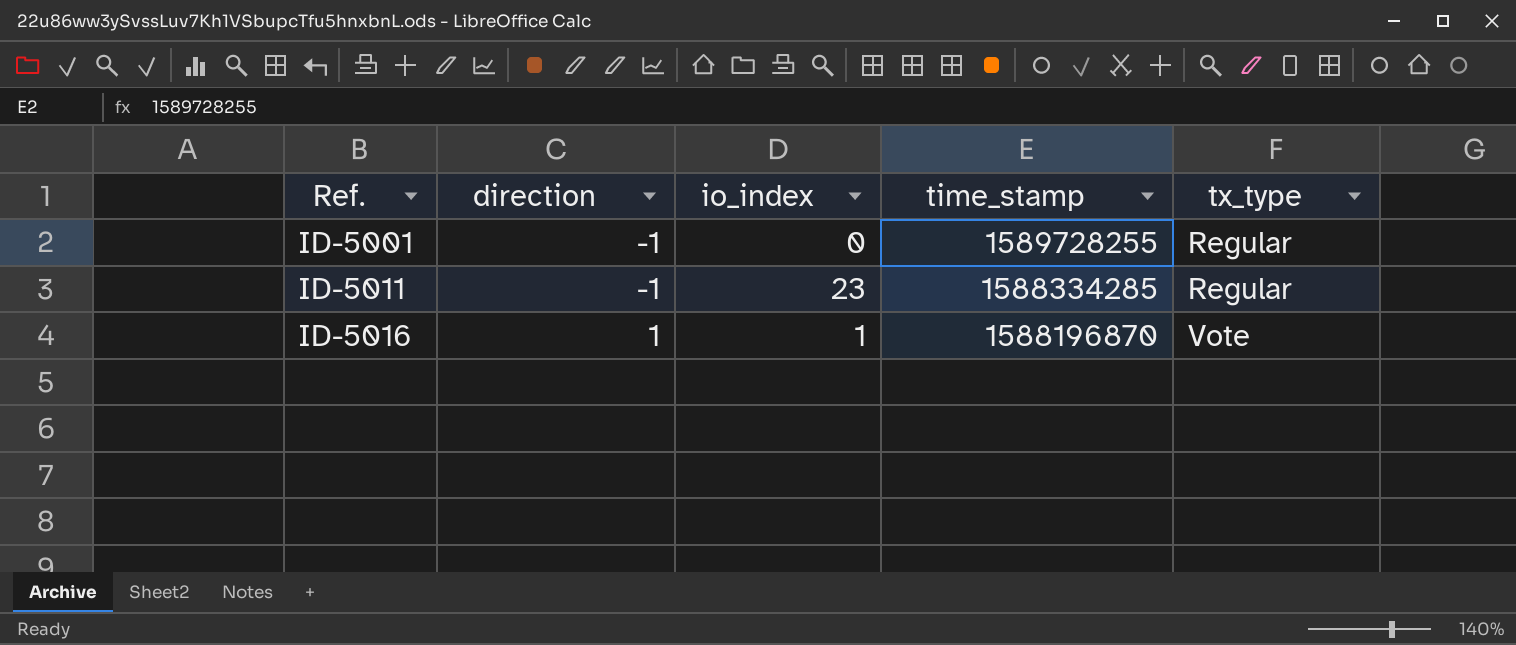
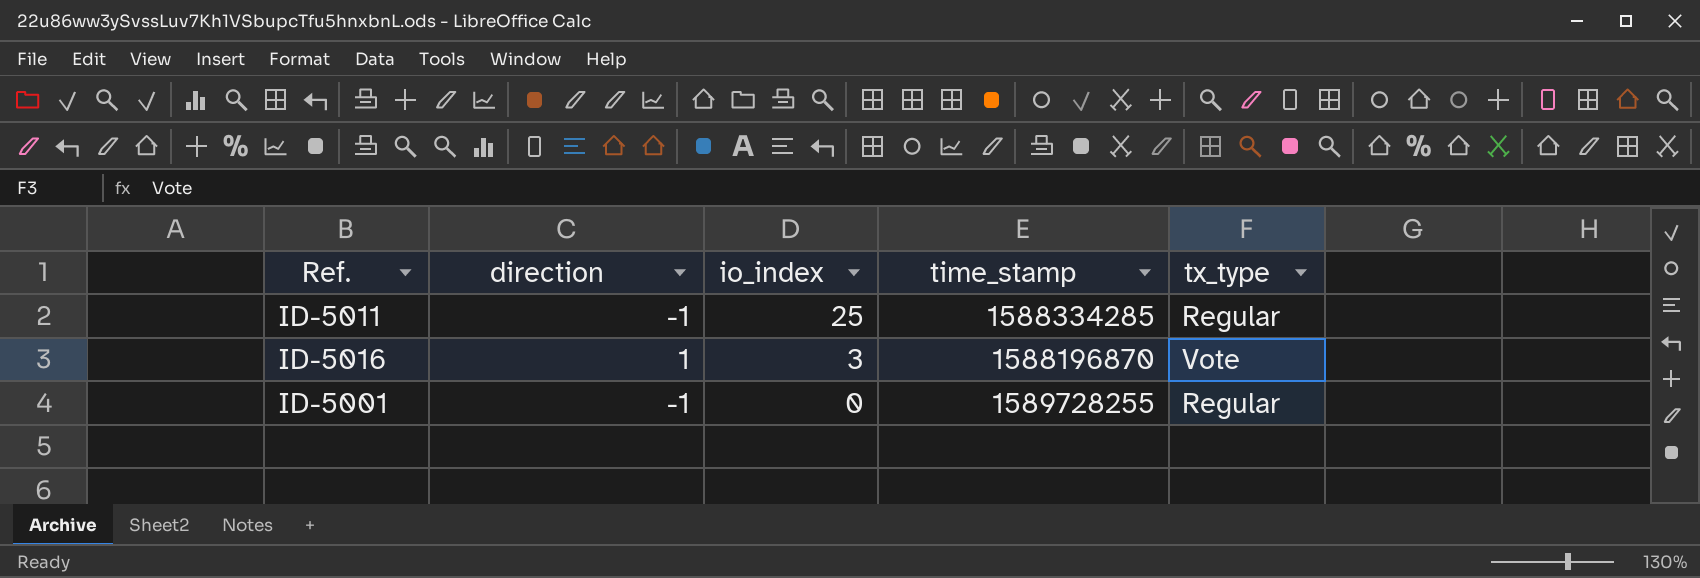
row order: Ref. ascending -> io_index descending
ID-5011 | io_index: 23 -> 25
ID-5016 | io_index: 1 -> 3

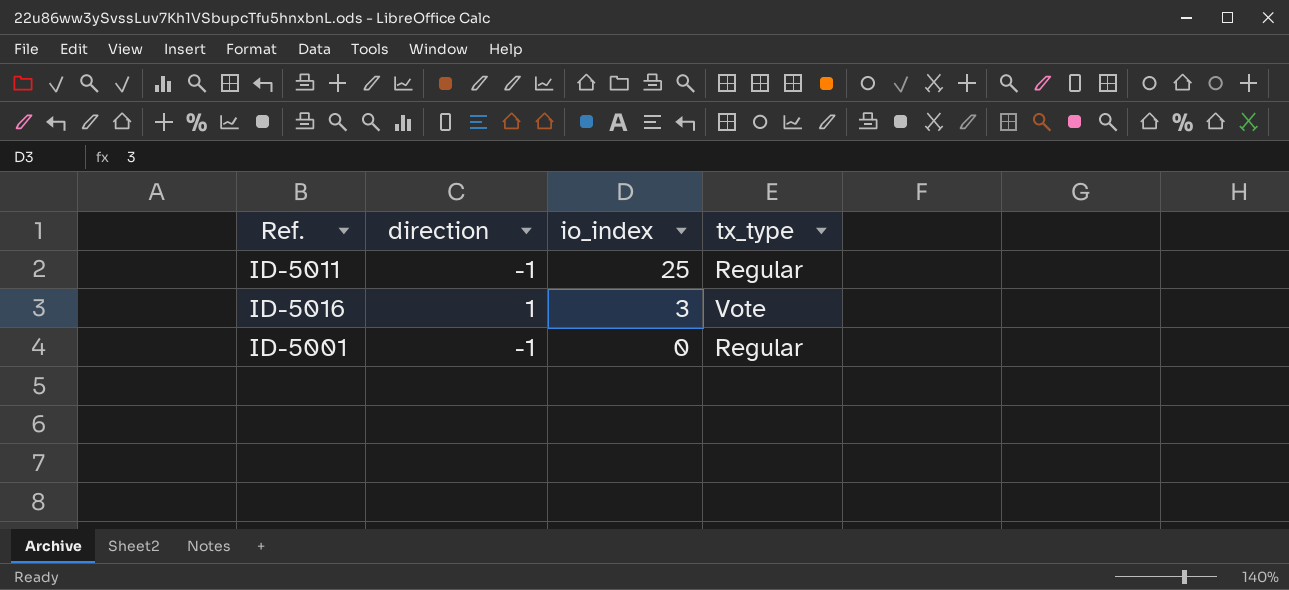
column time_stamp | position: 4 -> none

